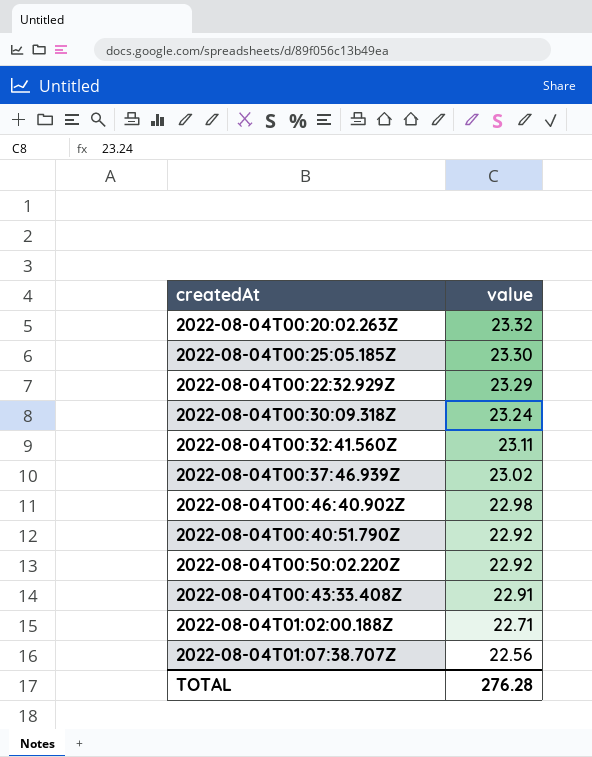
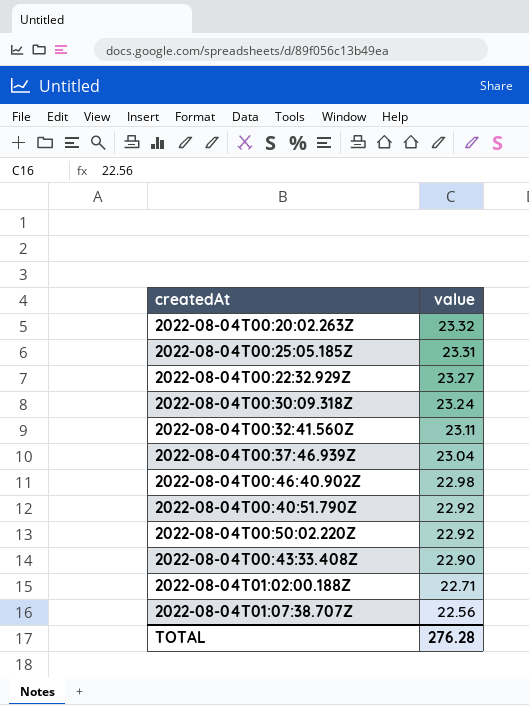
2022-08-04T00:25:05.185Z | value: 23.30 -> 23.31
2022-08-04T00:22:32.929Z | value: 23.29 -> 23.27
2022-08-04T00:37:46.939Z | value: 23.02 -> 23.04
2022-08-04T00:43:33.408Z | value: 22.91 -> 22.90

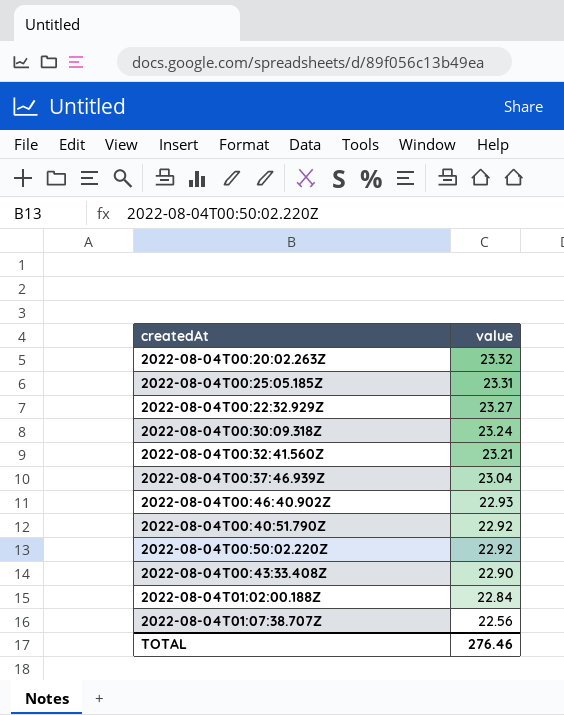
2022-08-04T00:32:41.560Z | value: 23.11 -> 23.21
2022-08-04T00:46:40.902Z | value: 22.98 -> 22.93
2022-08-04T01:02:00.188Z | value: 22.71 -> 22.84
TOTAL | value: 276.28 -> 276.46

